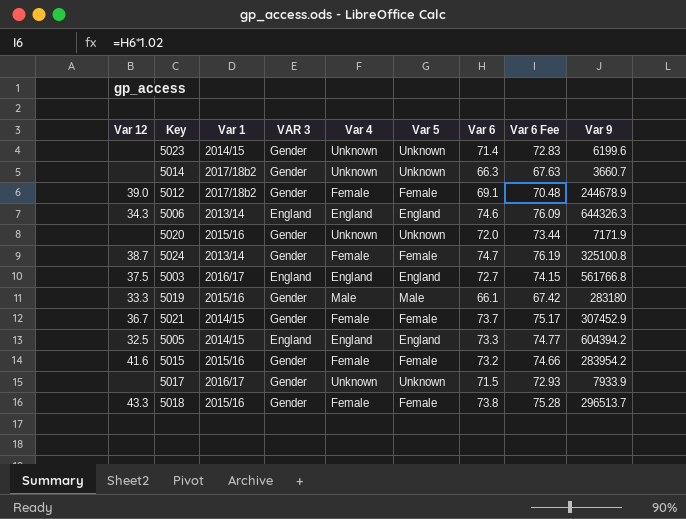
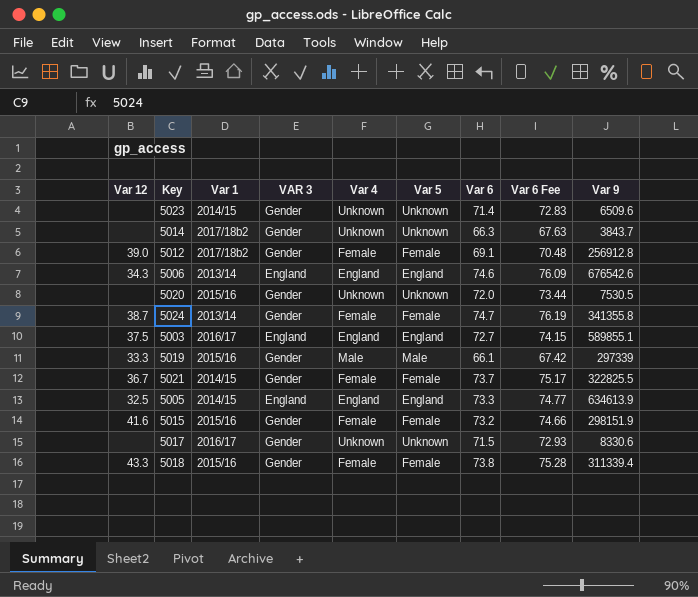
5023 | Var 9: 6199.6 -> 6509.6
5014 | Var 9: 3660.7 -> 3843.7
5012 | Var 9: 244678.9 -> 256912.8
5006 | Var 9: 644326.3 -> 676542.6
5020 | Var 9: 7171.9 -> 7530.5
5024 | Var 9: 325100.8 -> 341355.8
5003 | Var 9: 561766.8 -> 589855.1
5019 | Var 9: 283180 -> 297339
5021 | Var 9: 307452.9 -> 322825.5
5005 | Var 9: 604394.2 -> 634613.9
5015 | Var 9: 283954.2 -> 298151.9
5017 | Var 9: 7933.9 -> 8330.6
5018 | Var 9: 296513.7 -> 311339.4

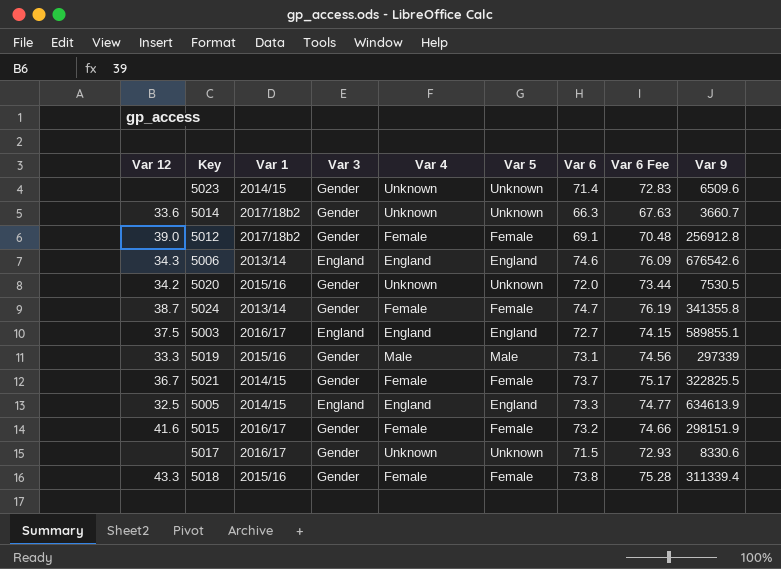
column name: VAR 3 -> Var 3
5014 | Var 12: none -> 33.6
5014 | Var 9: 3843.7 -> 3660.7
5020 | Var 12: none -> 34.2
5019 | Var 6: 66.1 -> 73.1
5019 | Var 6 Fee: 67.42 -> 74.56
5015 | Var 1: 2015/16 -> 2016/17

